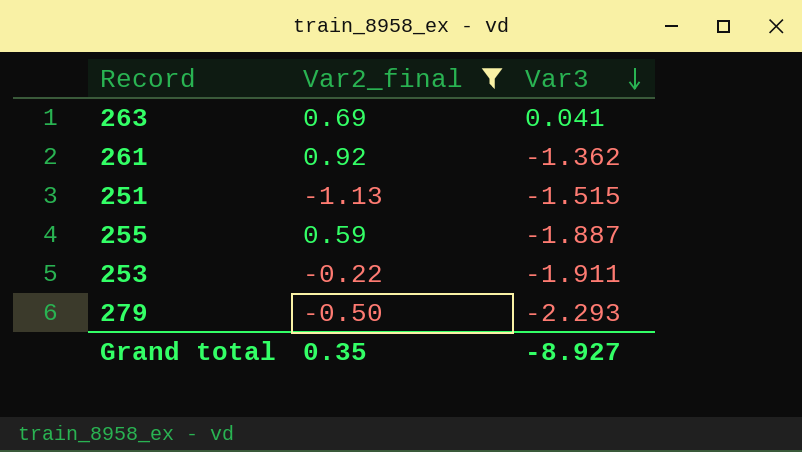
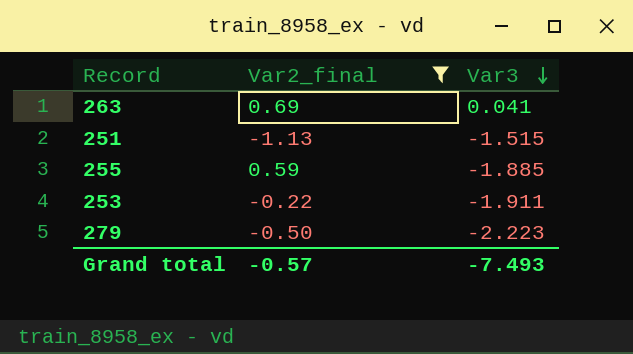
row 261: 0.92 | -1.362 -> none
255 | Var3: -1.887 -> -1.885
279 | Var3: -2.293 -> -2.223
Grand total | Var2_final: 0.35 -> -0.57
Grand total | Var3: -8.927 -> -7.493

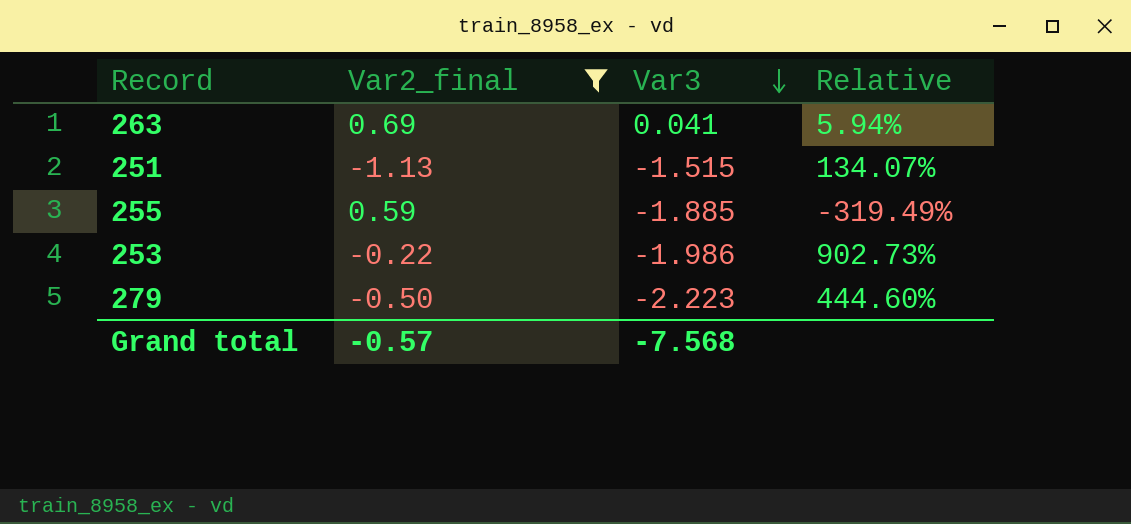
column Relative | formula: none -> [Var3] / [Var2_final]
253 | Var3: -1.911 -> -1.986
Grand total | Var3: -7.493 -> -7.568

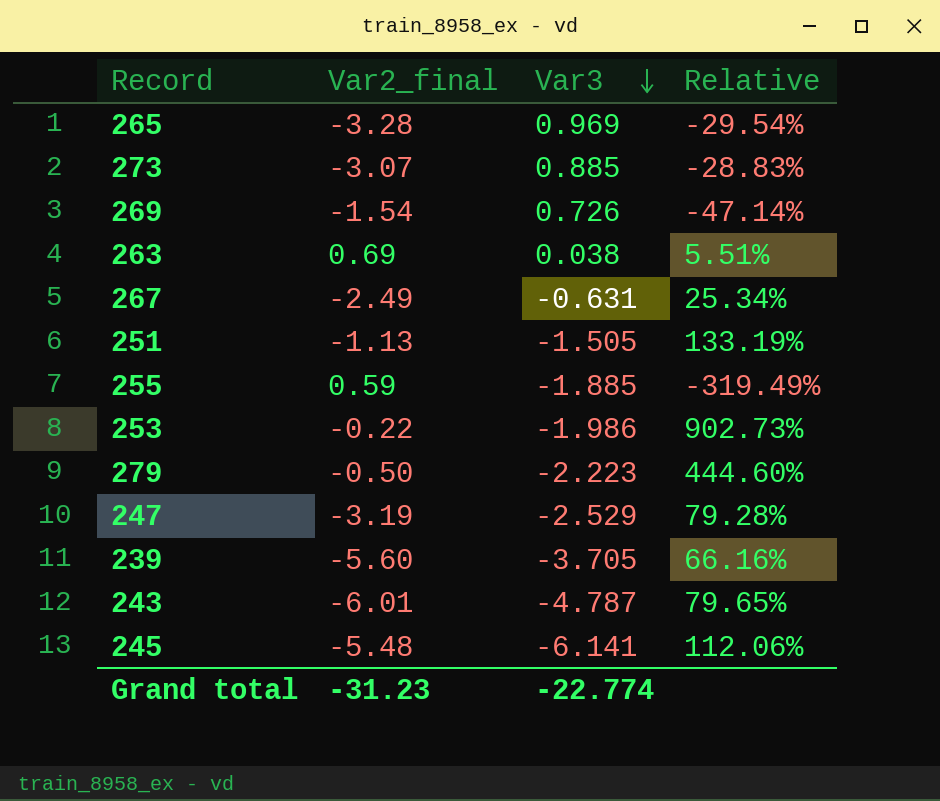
filter: Var2_final >= -1.13 -> none
263 | Var3: 0.041 -> 0.038
263 | Relative: 5.94% -> 5.51%
251 | Var3: -1.515 -> -1.505
251 | Relative: 134.07% -> 133.19%
Grand total | Var2_final: -0.57 -> -31.23
Grand total | Var3: -7.568 -> -22.774

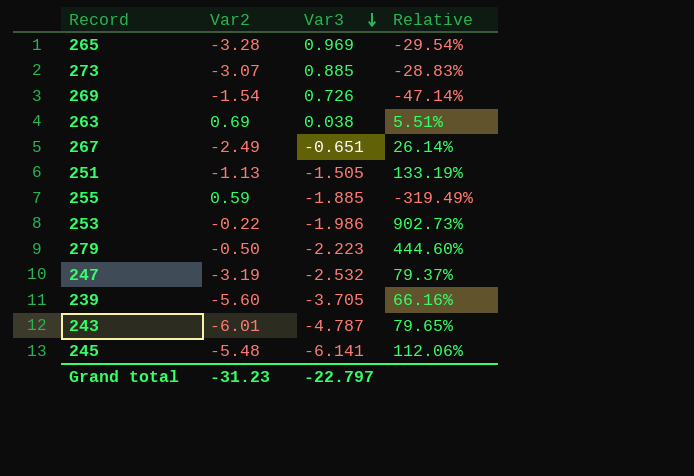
column name: Var2_final -> Var2
267 | Var3: -0.631 -> -0.651
267 | Relative: 25.34% -> 26.14%
247 | Var3: -2.529 -> -2.532
247 | Relative: 79.28% -> 79.37%
Grand total | Var3: -22.774 -> -22.797

